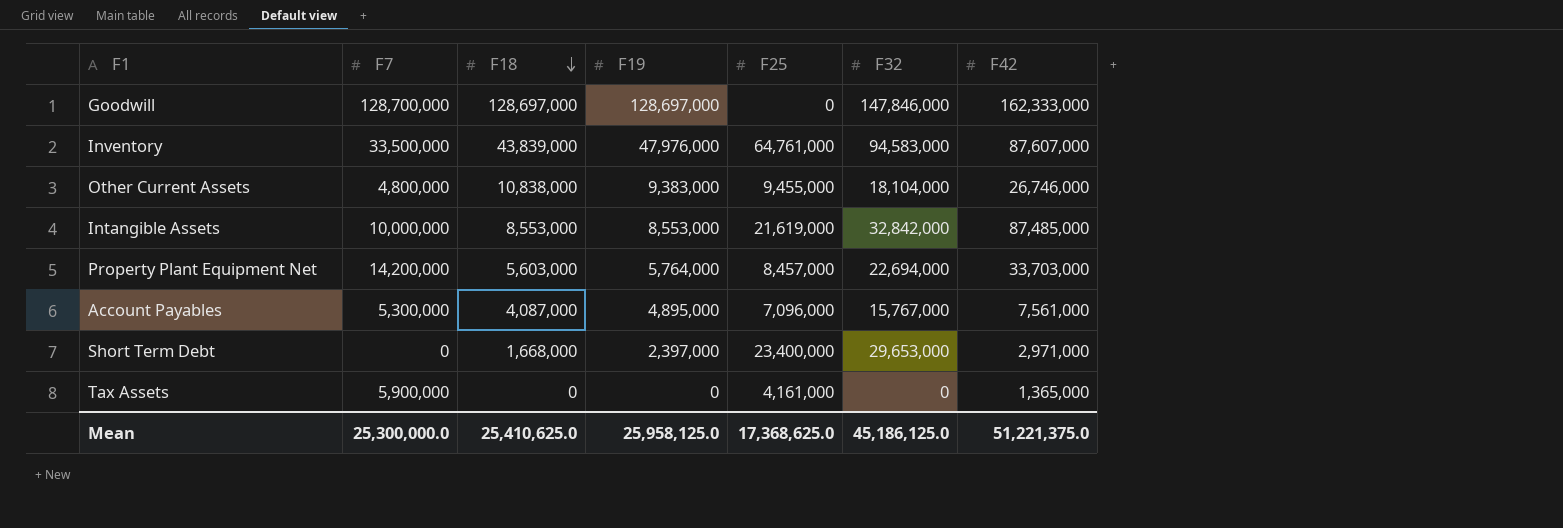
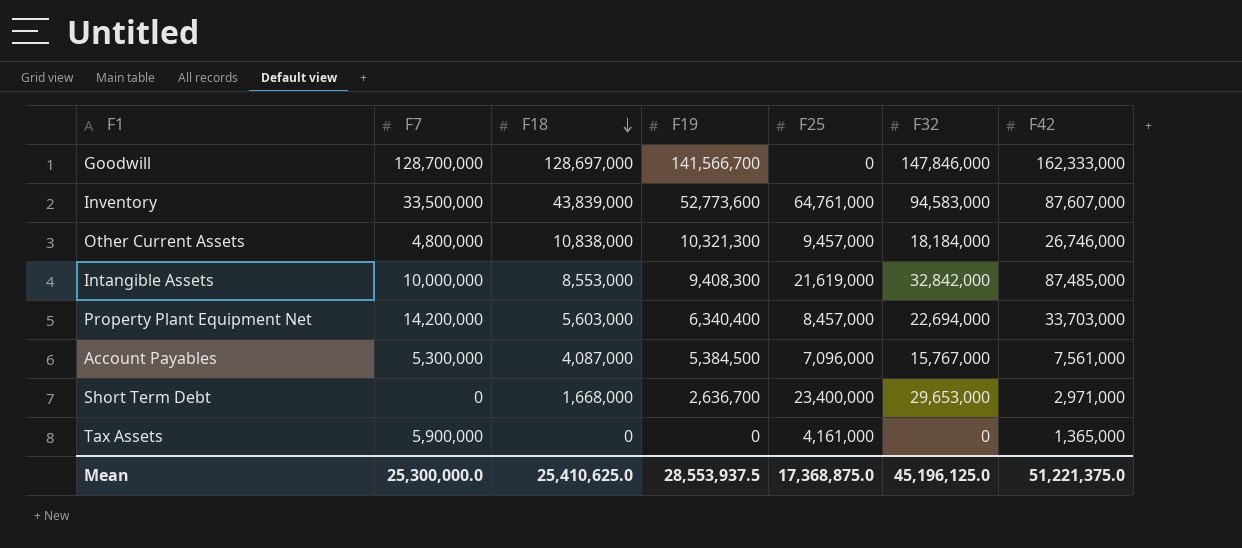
Goodwill | F19: 128,697,000 -> 141,566,700
Inventory | F19: 47,976,000 -> 52,773,600
Other Current Assets | F19: 9,383,000 -> 10,321,300
Other Current Assets | F25: 9,455,000 -> 9,457,000
Other Current Assets | F32: 18,104,000 -> 18,184,000
Intangible Assets | F19: 8,553,000 -> 9,408,300
Property Plant Equipment Net | F19: 5,764,000 -> 6,340,400
Account Payables | F19: 4,895,000 -> 5,384,500
Short Term Debt | F19: 2,397,000 -> 2,636,700
Mean | F19: 25,958,125.0 -> 28,553,937.5
Mean | F25: 17,368,625.0 -> 17,368,875.0
Mean | F32: 45,186,125.0 -> 45,196,125.0

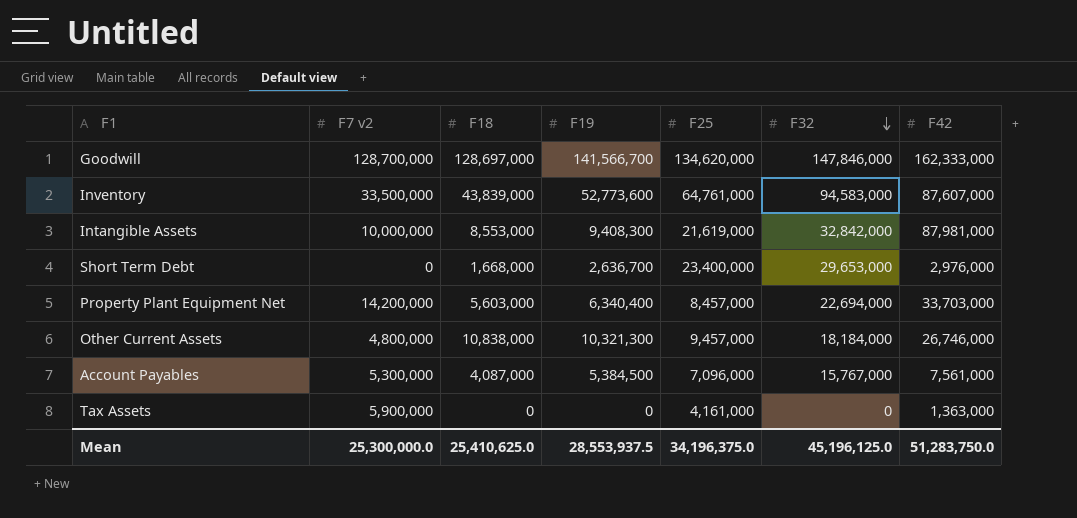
row order: F18 descending -> F32 descending
column name: F7 -> F7 v2
Goodwill | F25: 0 -> 134,620,000
Intangible Assets | F42: 87,485,000 -> 87,981,000
Short Term Debt | F42: 2,971,000 -> 2,976,000
Tax Assets | F42: 1,365,000 -> 1,363,000
Mean | F25: 17,368,875.0 -> 34,196,375.0
Mean | F42: 51,221,375.0 -> 51,283,750.0

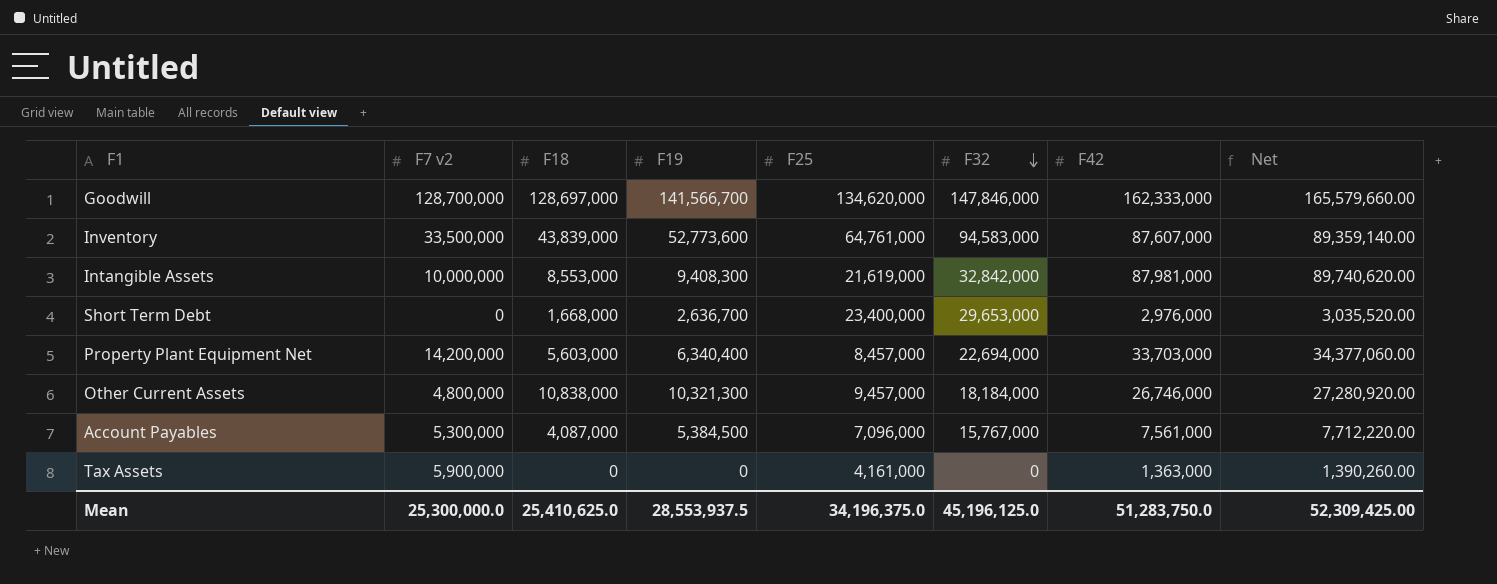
column Net | formula: none -> [F42] * 1.02

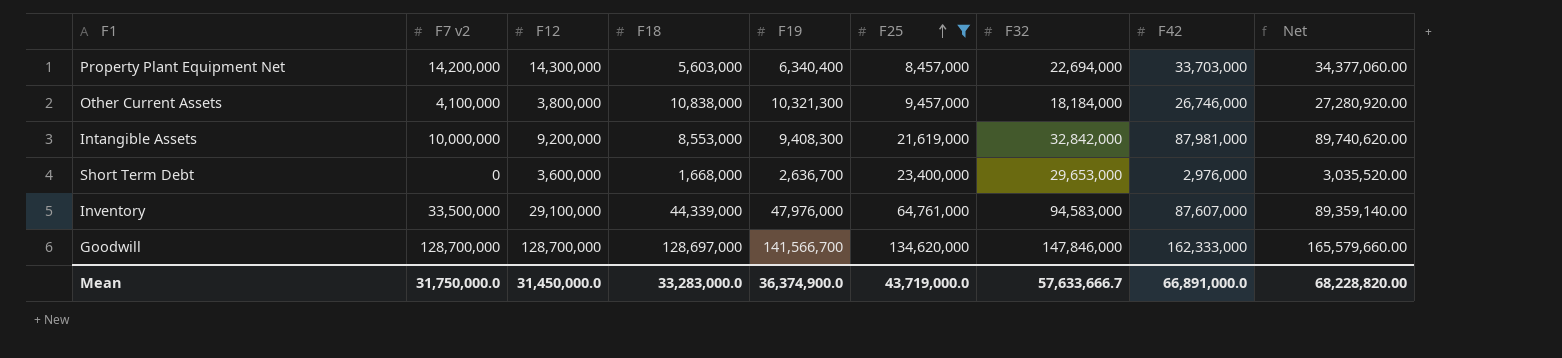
filter: none -> F25 >= 8,457,000
row order: F32 descending -> F25 ascending
column F12 | position: none -> 3
Other Current Assets | F7 v2: 4,800,000 -> 4,100,000
Inventory | F18: 43,839,000 -> 44,339,000
Inventory | F19: 52,773,600 -> 47,976,000
Mean | F7 v2: 25,300,000.0 -> 31,750,000.0
Mean | F18: 25,410,625.0 -> 33,283,000.0
Mean | F19: 28,553,937.5 -> 36,374,900.0
Mean | F25: 34,196,375.0 -> 43,719,000.0
Mean | F32: 45,196,125.0 -> 57,633,666.7
Mean | F42: 51,283,750.0 -> 66,891,000.0
Mean | Net: 52,309,425.00 -> 68,228,820.00

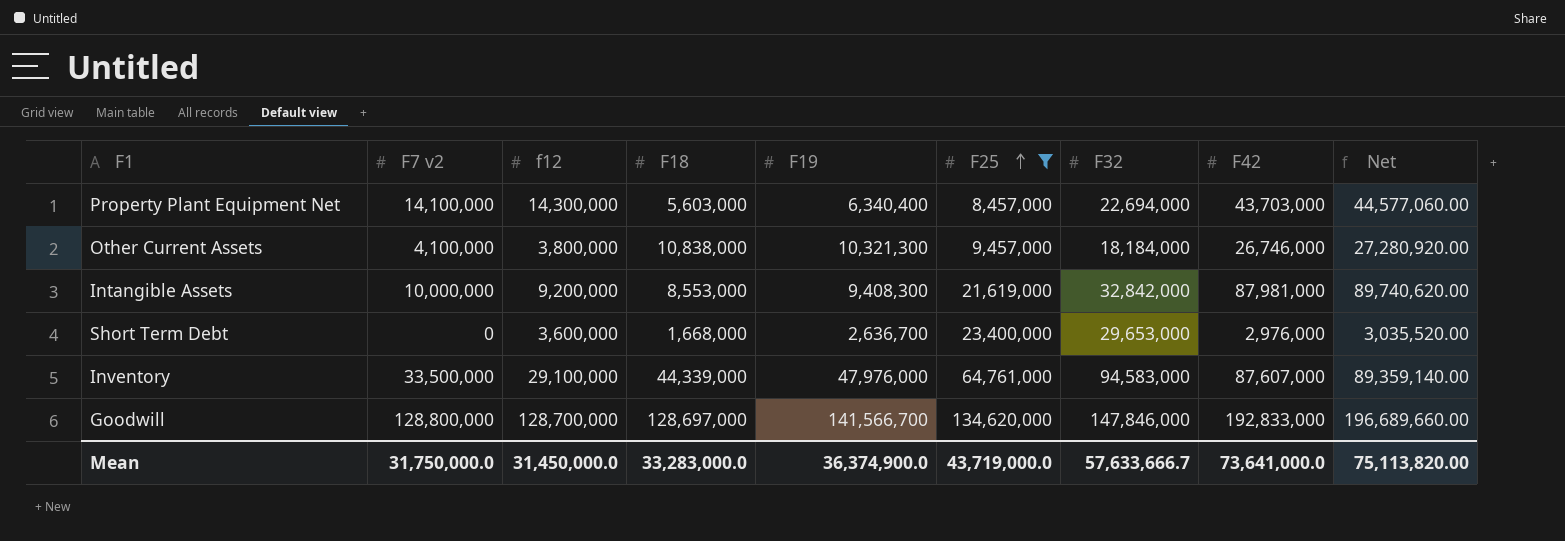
column name: F12 -> f12
Property Plant Equipment Net | F7 v2: 14,200,000 -> 14,100,000
Property Plant Equipment Net | F42: 33,703,000 -> 43,703,000
Property Plant Equipment Net | Net: 34,377,060.00 -> 44,577,060.00
Goodwill | F7 v2: 128,700,000 -> 128,800,000
Goodwill | F42: 162,333,000 -> 192,833,000
Goodwill | Net: 165,579,660.00 -> 196,689,660.00
Mean | F42: 66,891,000.0 -> 73,641,000.0
Mean | Net: 68,228,820.00 -> 75,113,820.00

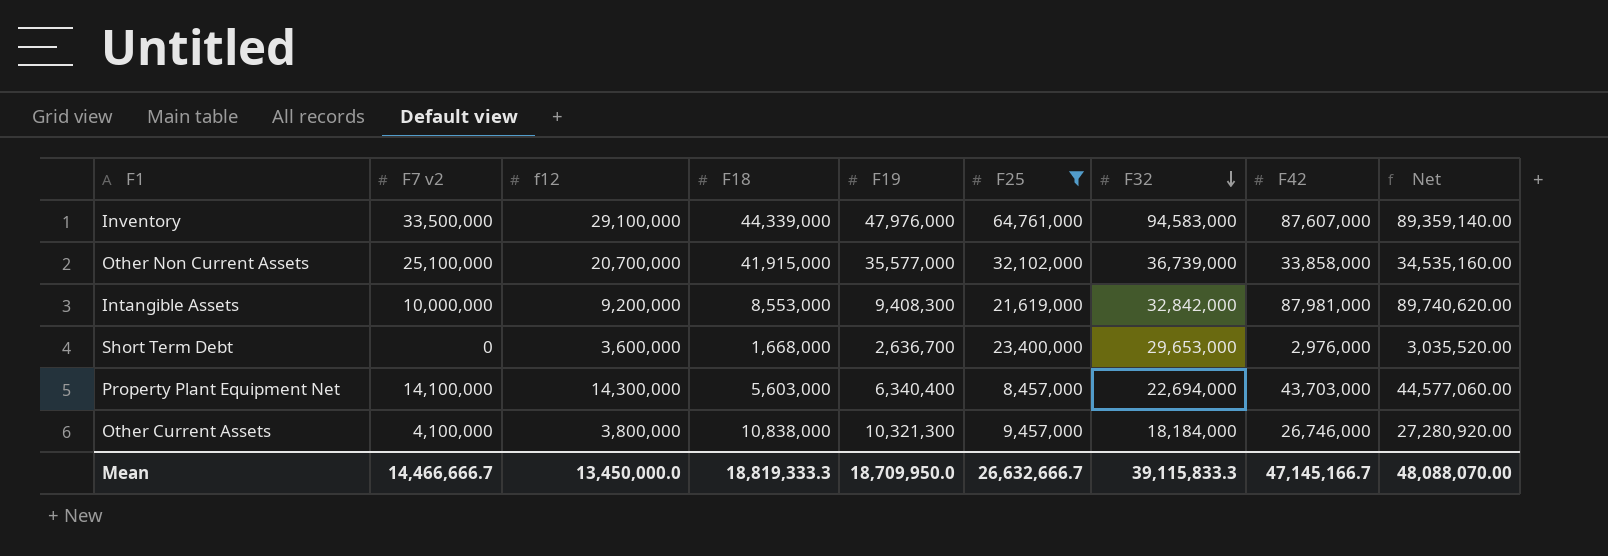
row order: F25 ascending -> F32 descending
row Goodwill: 128,800,000 | 128,700,000 | 128,697,000 | 141,566,700 | 134,620,000 | 147,846,000 | 192,833,000 | 196,689,660.00 -> none
row Other Non Current Assets: none -> 25,100,000 | 20,700,000 | 41,915,000 | 35,577,000 | 32,102,000 | 36,739,000 | 33,858,000 | 34,535,160.00
Mean | F7 v2: 31,750,000.0 -> 14,466,666.7
Mean | f12: 31,450,000.0 -> 13,450,000.0
Mean | F18: 33,283,000.0 -> 18,819,333.3
Mean | F19: 36,374,900.0 -> 18,709,950.0
Mean | F25: 43,719,000.0 -> 26,632,666.7
Mean | F32: 57,633,666.7 -> 39,115,833.3
Mean | F42: 73,641,000.0 -> 47,145,166.7
Mean | Net: 75,113,820.00 -> 48,088,070.00

